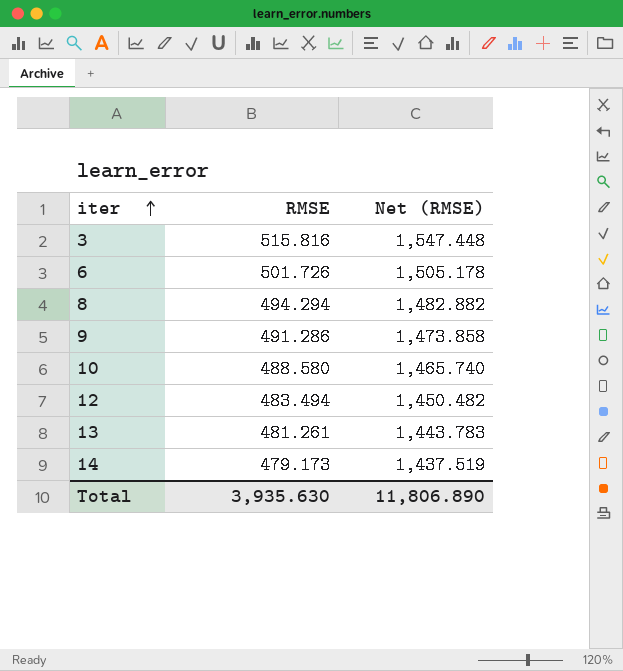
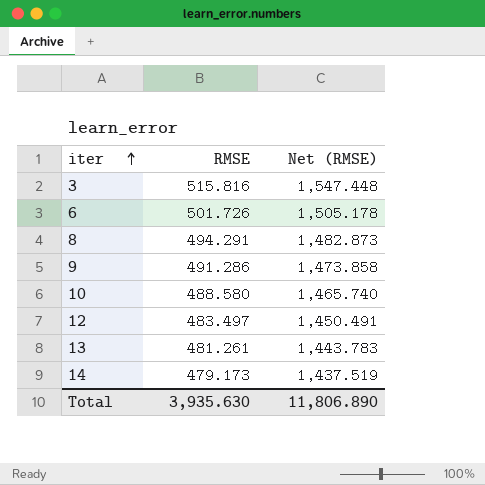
8 | RMSE: 494.294 -> 494.291
8 | Net (RMSE): 1,482.882 -> 1,482.873
12 | RMSE: 483.494 -> 483.497
12 | Net (RMSE): 1,450.482 -> 1,450.491

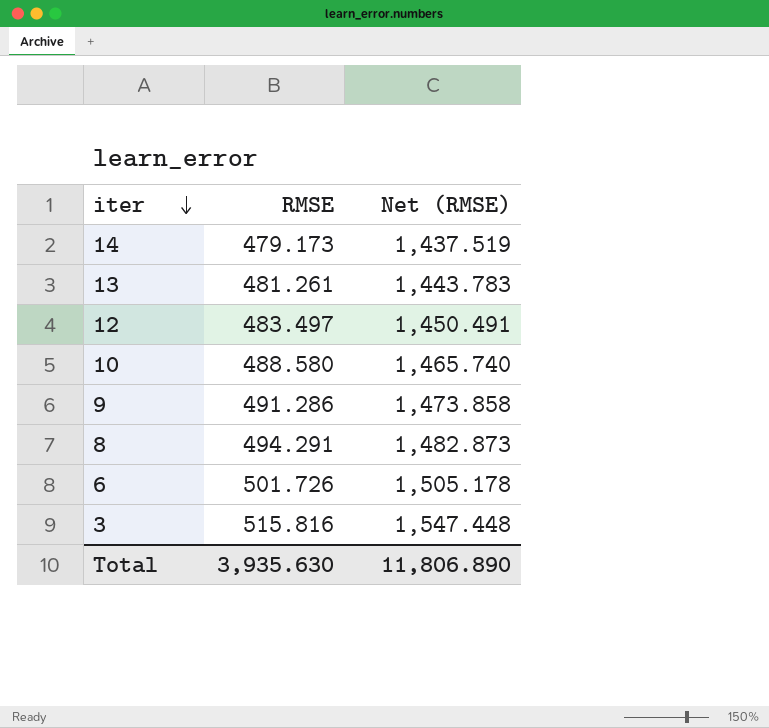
row order: iter ascending -> iter descending

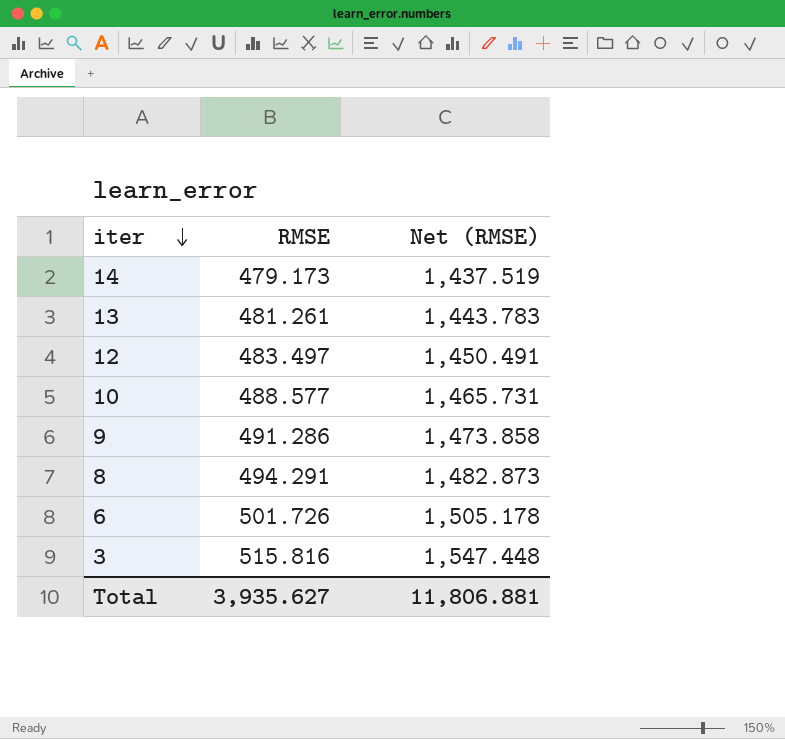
10 | RMSE: 488.580 -> 488.577
10 | Net (RMSE): 1,465.740 -> 1,465.731
Total | RMSE: 3,935.630 -> 3,935.627
Total | Net (RMSE): 11,806.890 -> 11,806.881

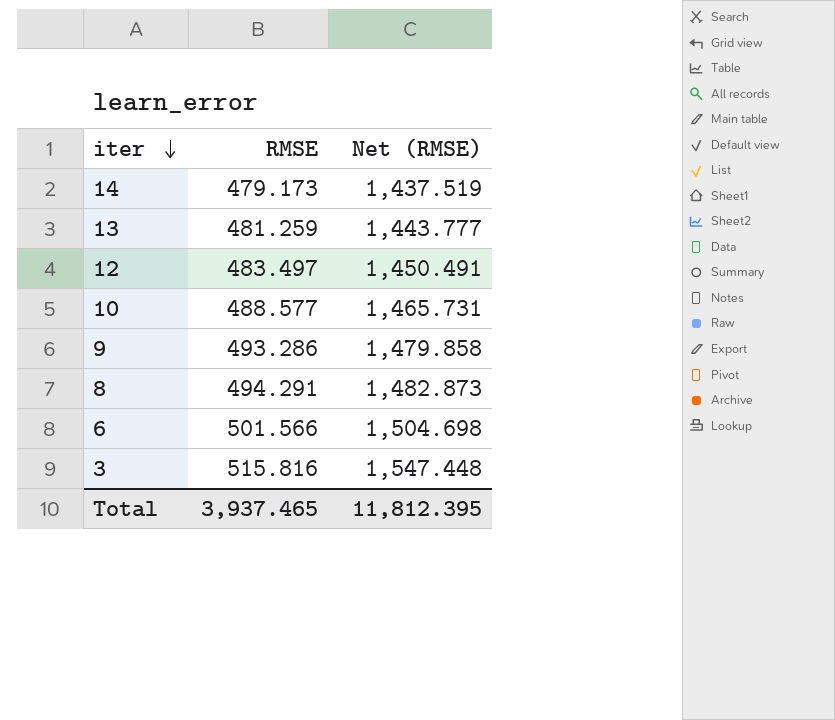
13 | RMSE: 481.261 -> 481.259
13 | Net (RMSE): 1,443.783 -> 1,443.777
9 | RMSE: 491.286 -> 493.286
9 | Net (RMSE): 1,473.858 -> 1,479.858
6 | RMSE: 501.726 -> 501.566
6 | Net (RMSE): 1,505.178 -> 1,504.698
Total | RMSE: 3,935.627 -> 3,937.465
Total | Net (RMSE): 11,806.881 -> 11,812.395

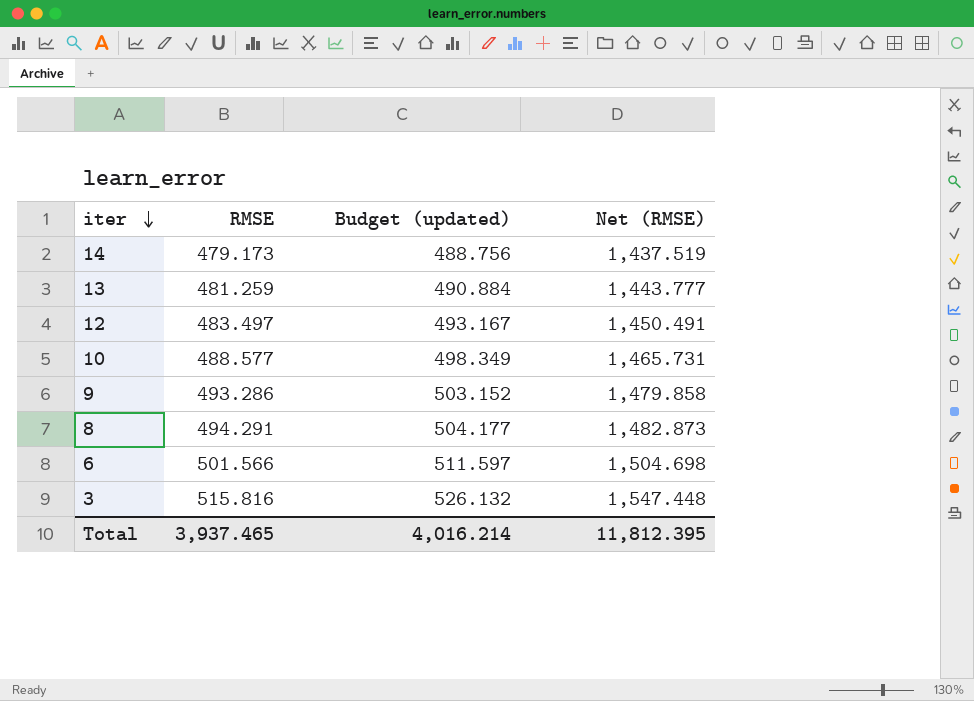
column Budget (updated) | formula: none -> [RMSE] * 1.02

